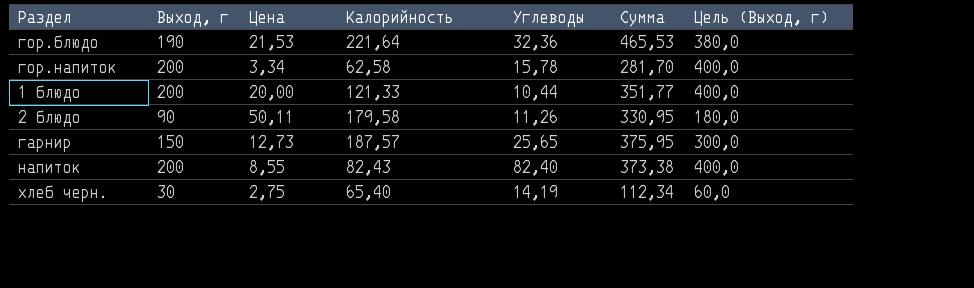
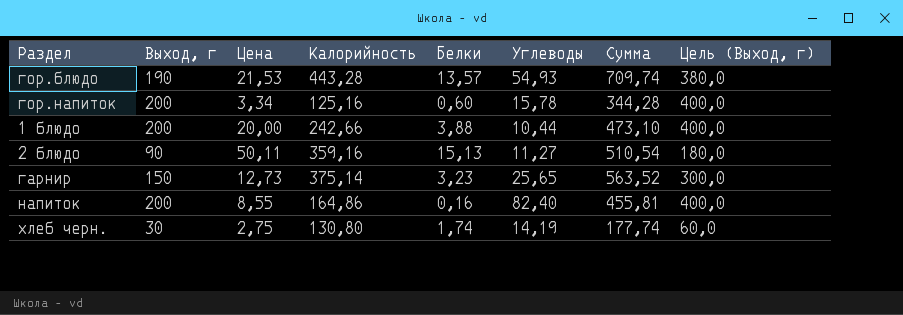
column Белки | position: none -> 5
гор.блюдо | Калорийность: 221,64 -> 443,28
гор.блюдо | Углеводы: 32,36 -> 54,93
гор.блюдо | Сумма: 465,53 -> 709,74
гор.напиток | Калорийность: 62,58 -> 125,16
гор.напиток | Сумма: 281,70 -> 344,28
1 блюдо | Калорийность: 121,33 -> 242,66
1 блюдо | Сумма: 351,77 -> 473,10
2 блюдо | Калорийность: 179,58 -> 359,16
2 блюдо | Углеводы: 11,26 -> 11,27
2 блюдо | Сумма: 330,95 -> 510,54
гарнир | Калорийность: 187,57 -> 375,14
гарнир | Сумма: 375,95 -> 563,52
напиток | Калорийность: 82,43 -> 164,86
напиток | Сумма: 373,38 -> 455,81
хлеб черн. | Калорийность: 65,40 -> 130,80
хлеб черн. | Сумма: 112,34 -> 177,74

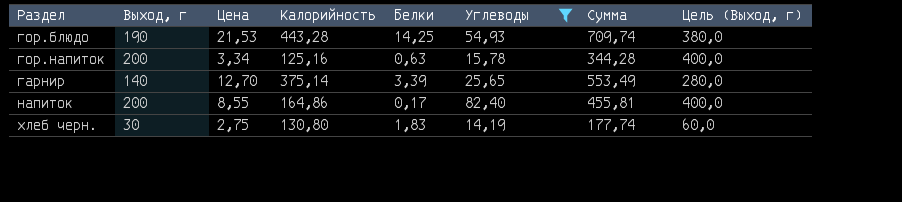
filter: none -> Углеводы >= 14,19
гор.блюдо | Белки: 13,57 -> 14,25
гор.напиток | Белки: 0,60 -> 0,63
гарнир | Выход, г: 150 -> 140
гарнир | Цена: 12,73 -> 12,70
гарнир | Белки: 3,23 -> 3,39
гарнир | Сумма: 563,52 -> 553,49
гарнир | Цель (Выход, г): 300,0 -> 280,0
напиток | Белки: 0,16 -> 0,17
хлеб черн. | Белки: 1,74 -> 1,83

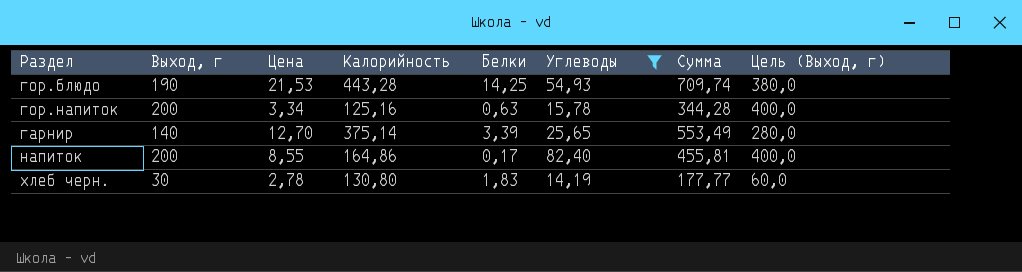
хлеб черн. | Цена: 2,75 -> 2,78
хлеб черн. | Сумма: 177,74 -> 177,77

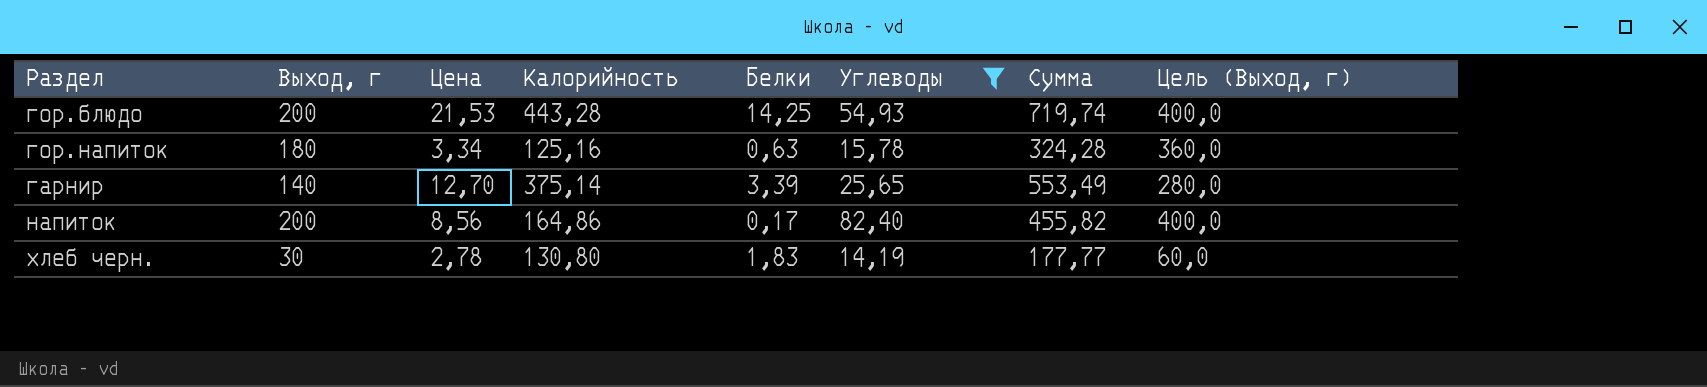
гор.блюдо | Выход, г: 190 -> 200
гор.блюдо | Сумма: 709,74 -> 719,74
гор.блюдо | Цель (Выход, г): 380,0 -> 400,0
гор.напиток | Выход, г: 200 -> 180
гор.напиток | Сумма: 344,28 -> 324,28
гор.напиток | Цель (Выход, г): 400,0 -> 360,0
напиток | Цена: 8,55 -> 8,56
напиток | Сумма: 455,81 -> 455,82

